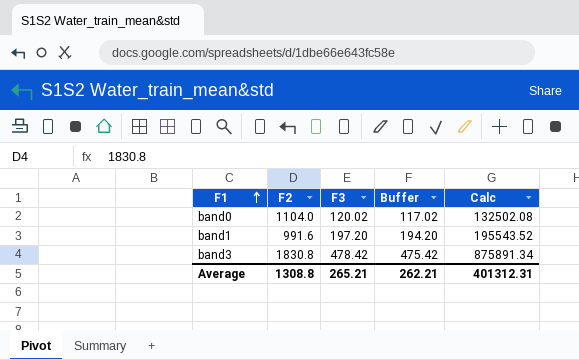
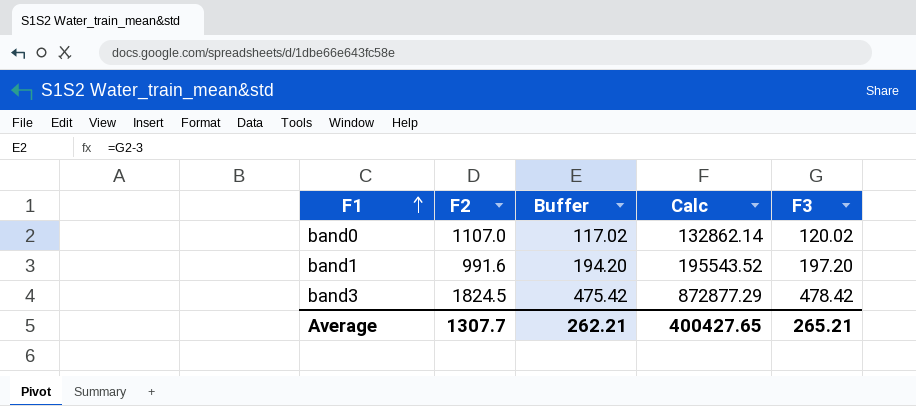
column F3 | position: 3 -> 5
band0 | F2: 1104.0 -> 1107.0
band0 | Calc: 132502.08 -> 132862.14
band3 | F2: 1830.8 -> 1824.5
band3 | Calc: 875891.34 -> 872877.29
Average | F2: 1308.8 -> 1307.7
Average | Calc: 401312.31 -> 400427.65

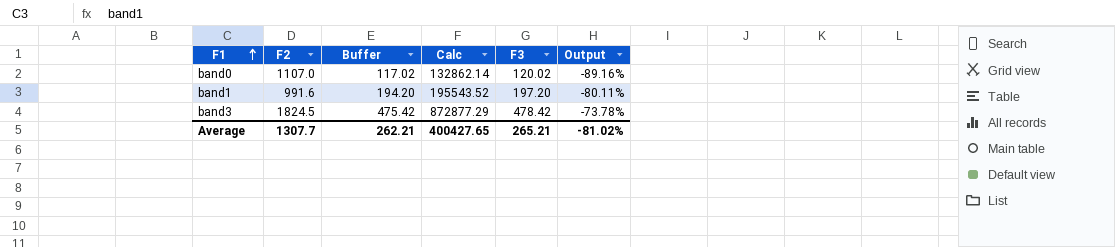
column Output | formula: none -> ([F3] - [F2]) / [F2]

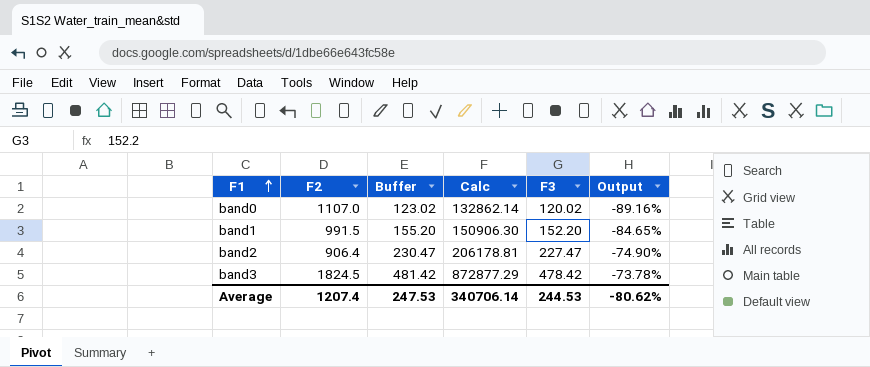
column Buffer | formula: [F3] - 3 -> [F3] + 3
band1 | F2: 991.6 -> 991.5
band1 | Calc: 195543.52 -> 150906.30
band1 | F3: 197.20 -> 152.20
band1 | Output: -80.11% -> -84.65%
row band2: none -> 906.4 | 230.47 | 206178.81 | 227.47 | -74.90%
Average | F2: 1307.7 -> 1207.4
Average | Buffer: 262.21 -> 247.53
Average | Calc: 400427.65 -> 340706.14
Average | F3: 265.21 -> 244.53
Average | Output: -81.02% -> -80.62%

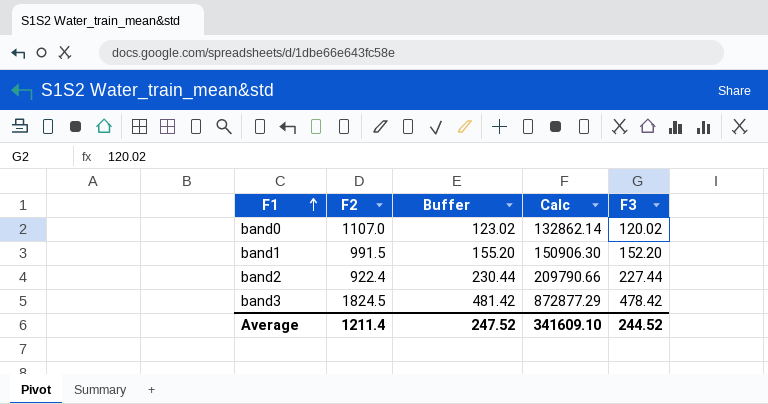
column Output | formula: ([F3] - [F2]) / [F2] -> none
band2 | F2: 906.4 -> 922.4
band2 | Buffer: 230.47 -> 230.44
band2 | Calc: 206178.81 -> 209790.66
band2 | F3: 227.47 -> 227.44
Average | F2: 1207.4 -> 1211.4
Average | Buffer: 247.53 -> 247.52
Average | Calc: 340706.14 -> 341609.10
Average | F3: 244.53 -> 244.52

